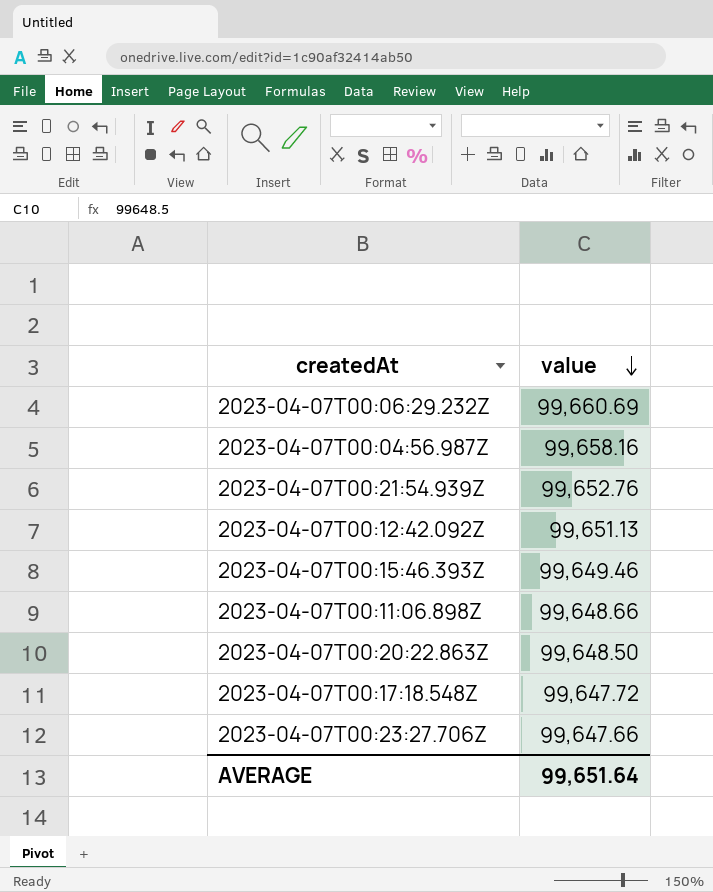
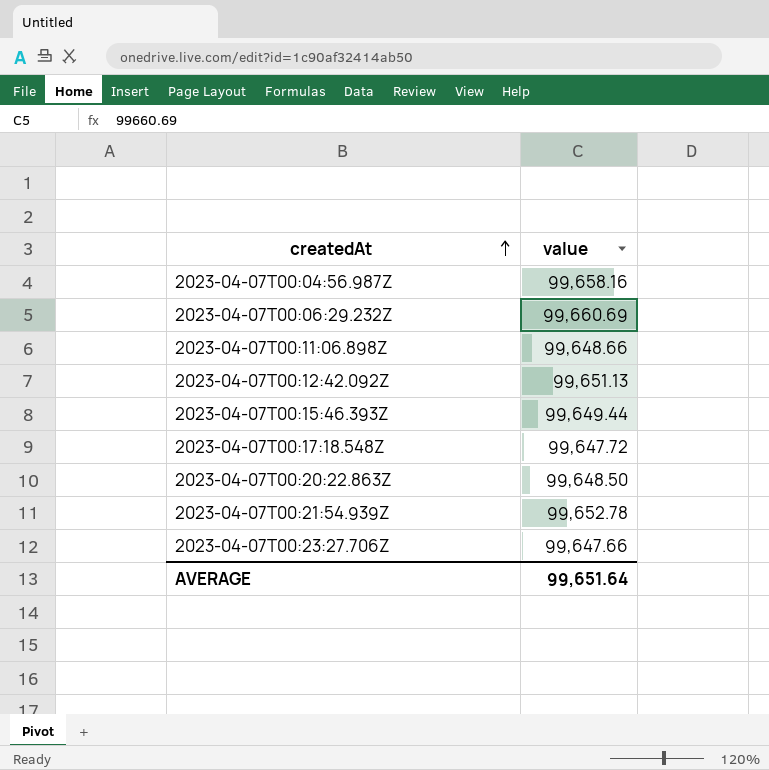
row order: value descending -> createdAt ascending
2023-04-07T00:15:46.393Z | value: 99,649.46 -> 99,649.44
2023-04-07T00:21:54.939Z | value: 99,652.76 -> 99,652.78

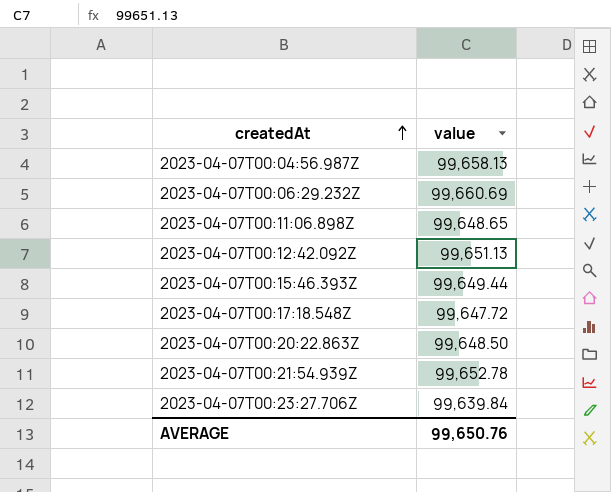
2023-04-07T00:04:56.987Z | value: 99,658.16 -> 99,658.13
2023-04-07T00:11:06.898Z | value: 99,648.66 -> 99,648.65
2023-04-07T00:23:27.706Z | value: 99,647.66 -> 99,639.84
AVERAGE | value: 99,651.64 -> 99,650.76

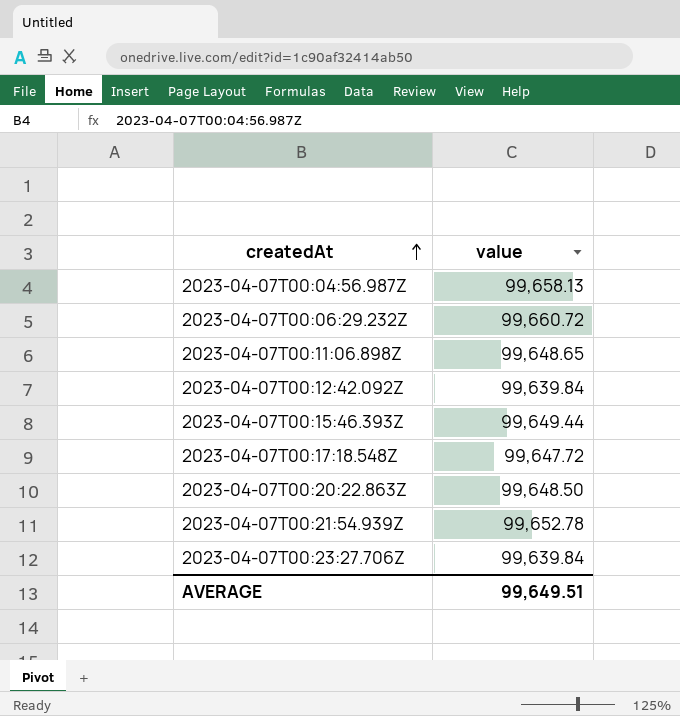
2023-04-07T00:06:29.232Z | value: 99,660.69 -> 99,660.72
2023-04-07T00:12:42.092Z | value: 99,651.13 -> 99,639.84
AVERAGE | value: 99,650.76 -> 99,649.51

